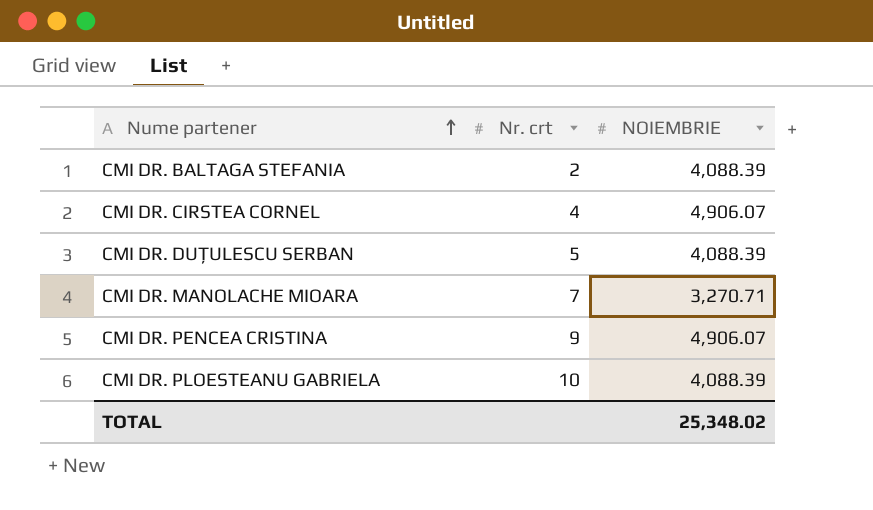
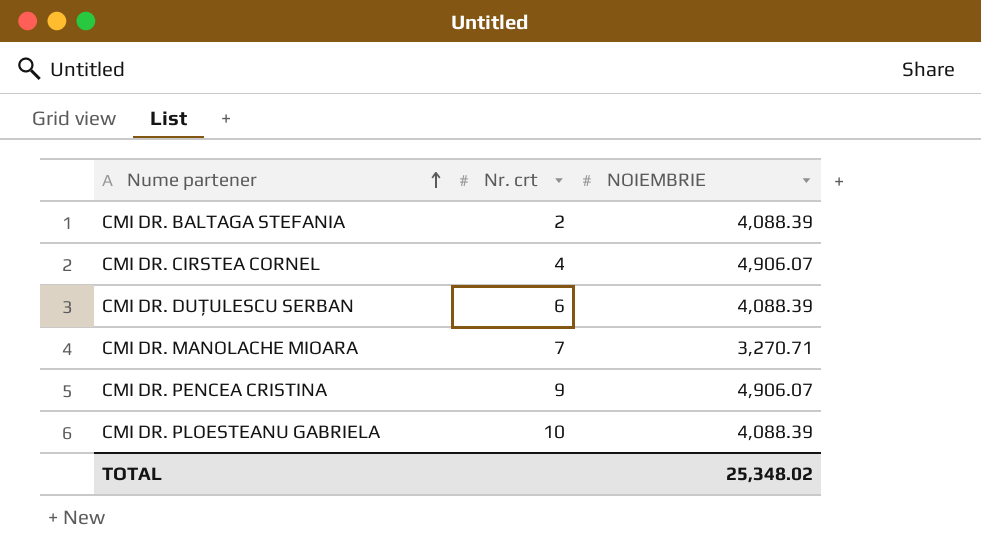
CMI DR. DUŢULESCU SERBAN | Nr. crt: 5 -> 6

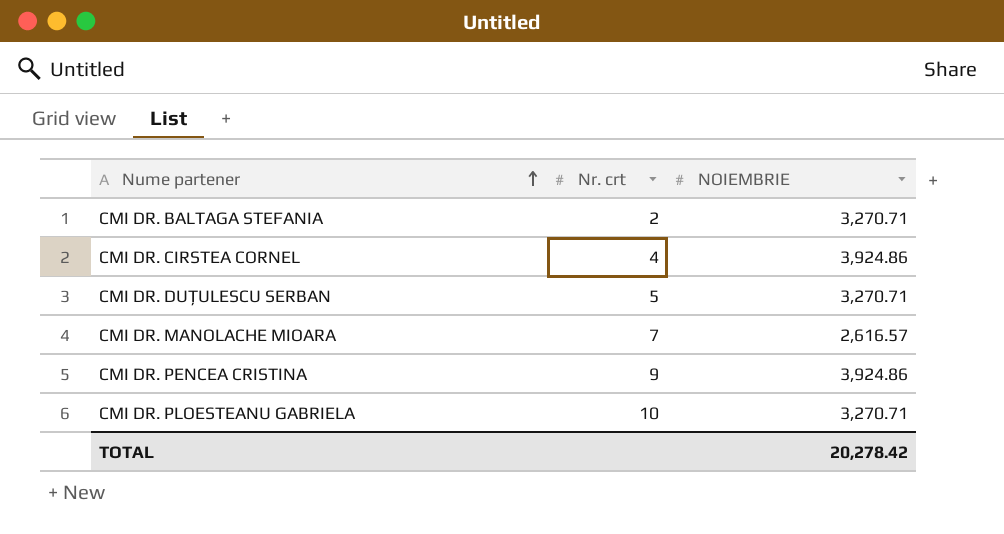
CMI DR. BALTAGA STEFANIA | NOIEMBRIE: 4,088.39 -> 3,270.71
CMI DR. CIRSTEA CORNEL | NOIEMBRIE: 4,906.07 -> 3,924.86
CMI DR. DUŢULESCU SERBAN | Nr. crt: 6 -> 5
CMI DR. DUŢULESCU SERBAN | NOIEMBRIE: 4,088.39 -> 3,270.71
CMI DR. MANOLACHE MIOARA | NOIEMBRIE: 3,270.71 -> 2,616.57
CMI DR. PENCEA CRISTINA | NOIEMBRIE: 4,906.07 -> 3,924.86
CMI DR. PLOESTEANU GABRIELA | NOIEMBRIE: 4,088.39 -> 3,270.71
TOTAL | NOIEMBRIE: 25,348.02 -> 20,278.42

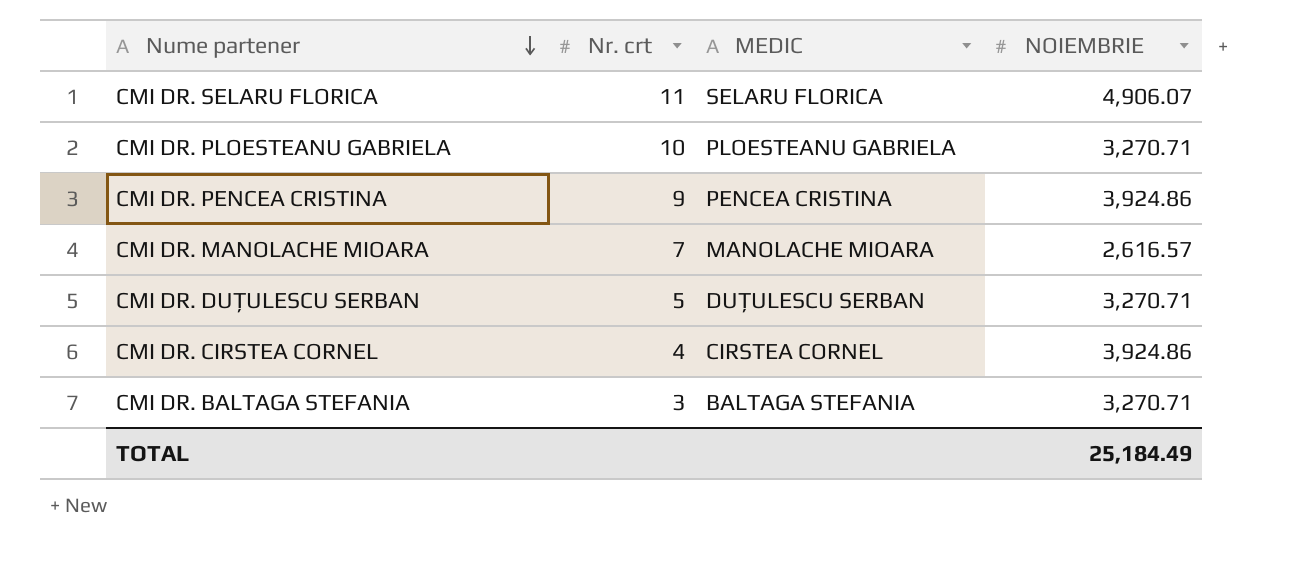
row order: Nume partener ascending -> Nume partener descending
column MEDIC | position: none -> 3
row CMI DR. SELARU FLORICA: none -> 11 | SELARU FLORICA | 4,906.07
CMI DR. BALTAGA STEFANIA | Nr. crt: 2 -> 3
TOTAL | NOIEMBRIE: 20,278.42 -> 25,184.49

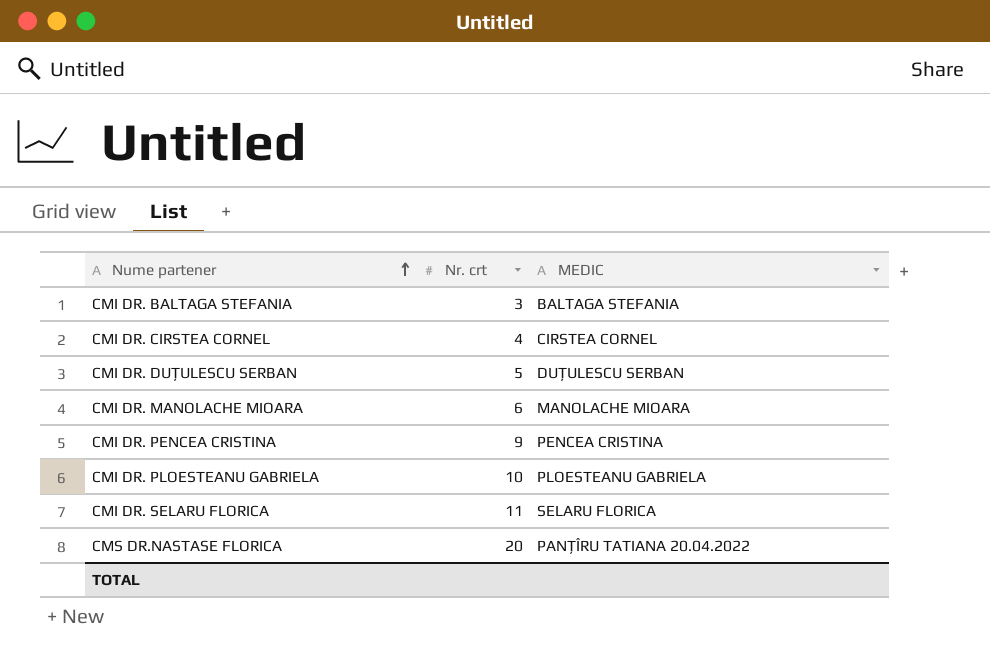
row order: Nume partener descending -> Nume partener ascending
column NOIEMBRIE | position: 4 -> none
CMI DR. MANOLACHE MIOARA | Nr. crt: 7 -> 6
row CMS DR.NASTASE FLORICA: none -> 20 | PANȚÎRU TATIANA 20.04.2022

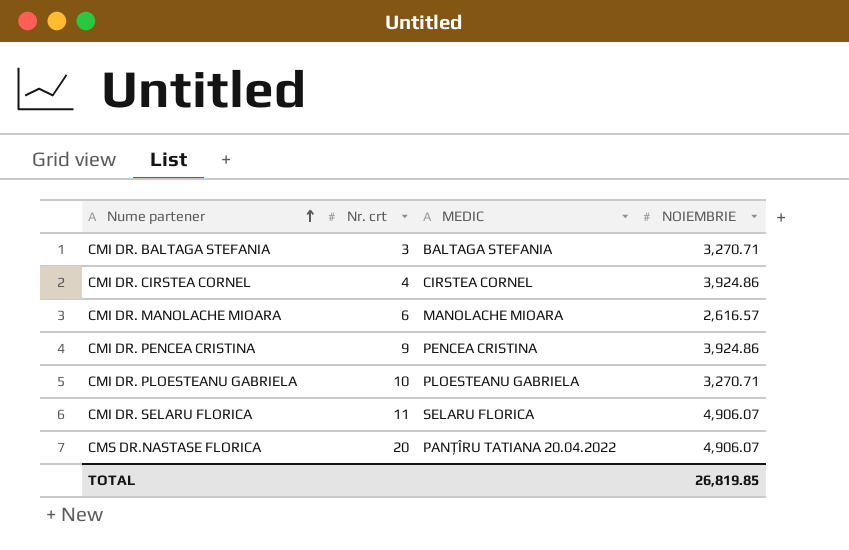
column NOIEMBRIE | position: none -> 4
row CMI DR. DUŢULESCU SERBAN: 5 | DUŢULESCU SERBAN -> none

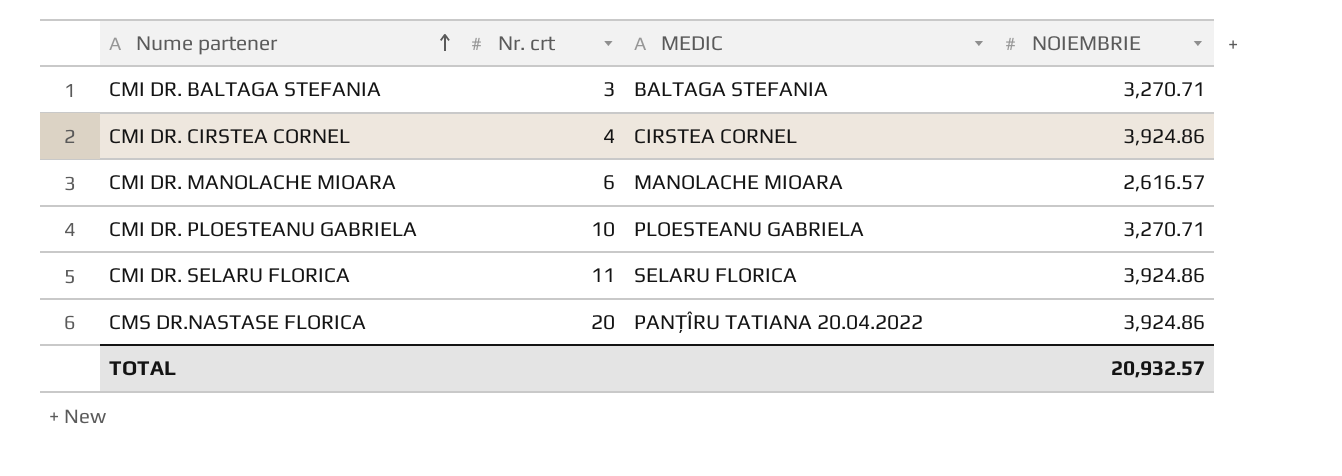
row CMI DR. PENCEA CRISTINA: 9 | PENCEA CRISTINA | 3,924.86 -> none
CMI DR. SELARU FLORICA | NOIEMBRIE: 4,906.07 -> 3,924.86
CMS DR.NASTASE FLORICA | NOIEMBRIE: 4,906.07 -> 3,924.86
TOTAL | NOIEMBRIE: 26,819.85 -> 20,932.57

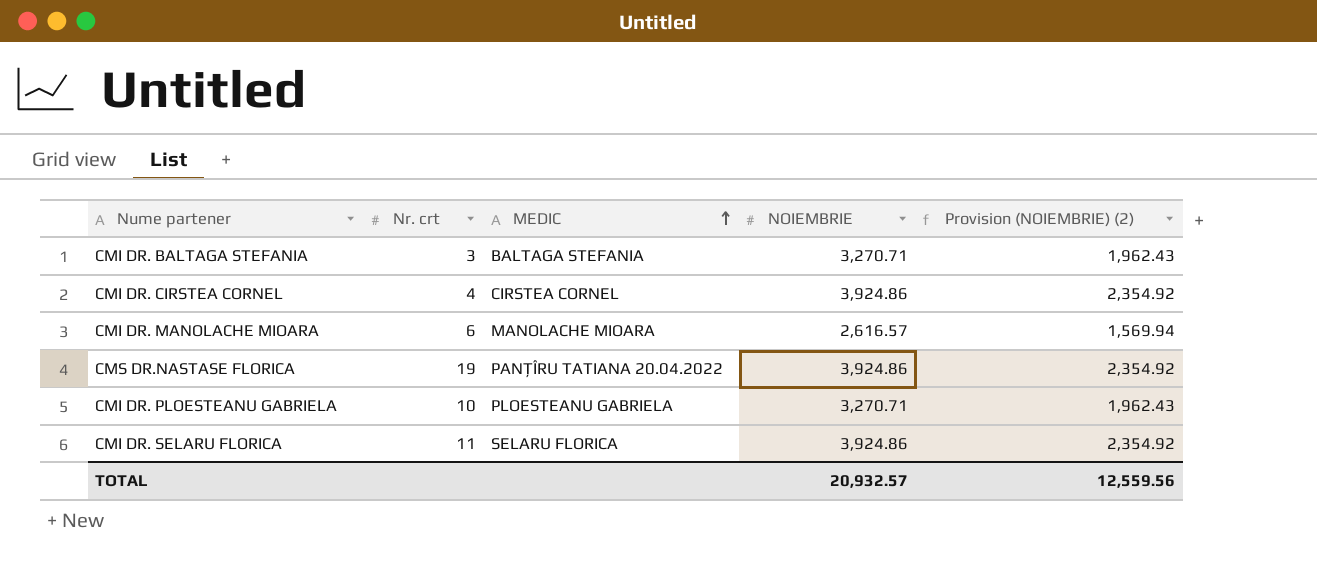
row order: Nume partener ascending -> MEDIC ascending
column Provision (NOIEMBRIE) (2) | formula: none -> [NOIEMBRIE] * 0.6
CMS DR.NASTASE FLORICA | Nr. crt: 20 -> 19

